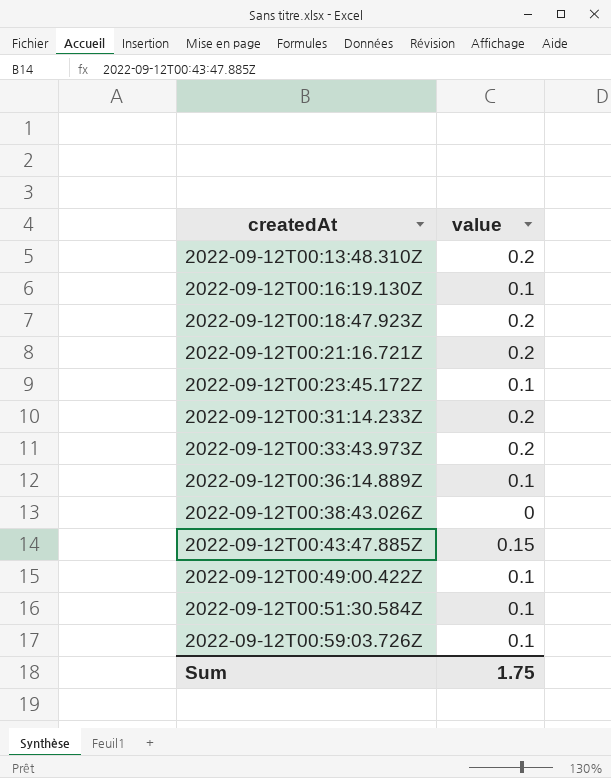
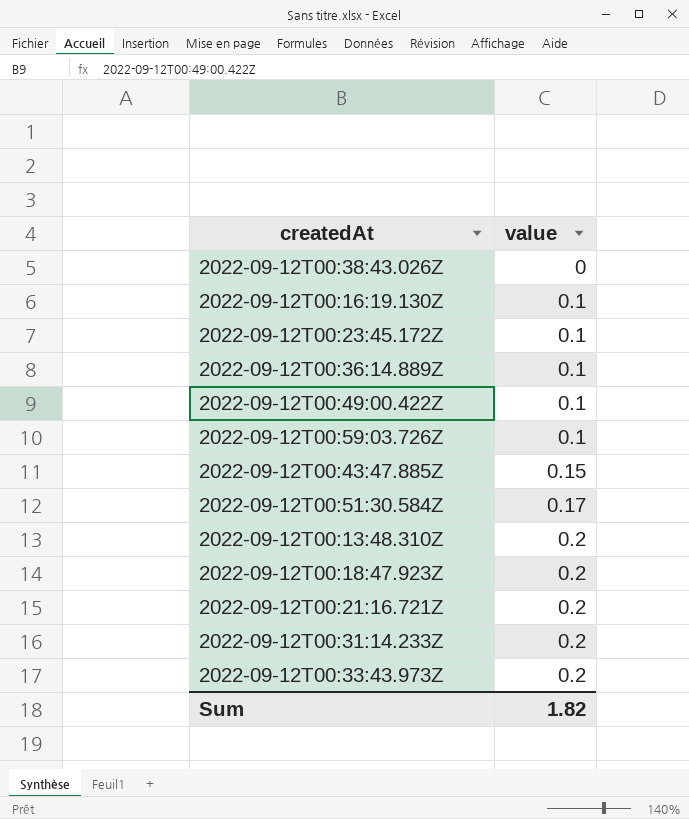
row order: createdAt ascending -> value ascending
2022-09-12T00:51:30.584Z | value: 0.1 -> 0.17
Sum | value: 1.75 -> 1.82

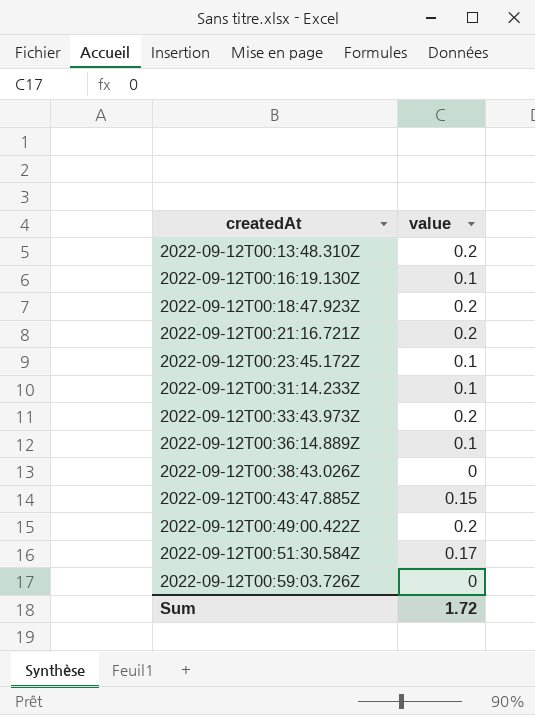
row order: value ascending -> createdAt ascending
2022-09-12T00:31:14.233Z | value: 0.2 -> 0.1
2022-09-12T00:49:00.422Z | value: 0.1 -> 0.2
2022-09-12T00:59:03.726Z | value: 0.1 -> 0
Sum | value: 1.82 -> 1.72

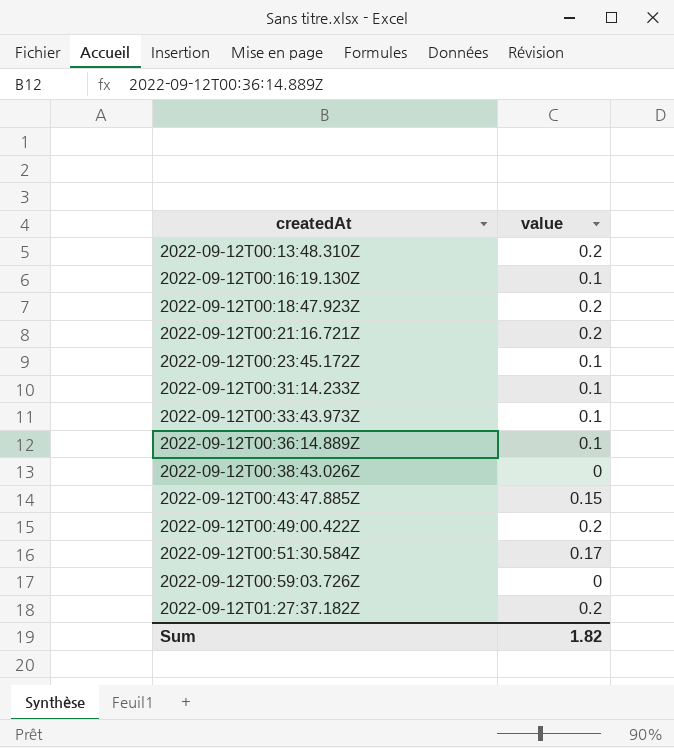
2022-09-12T00:33:43.973Z | value: 0.2 -> 0.1
row 2022-09-12T01:27:37.182Z: none -> 0.2
Sum | value: 1.72 -> 1.82

